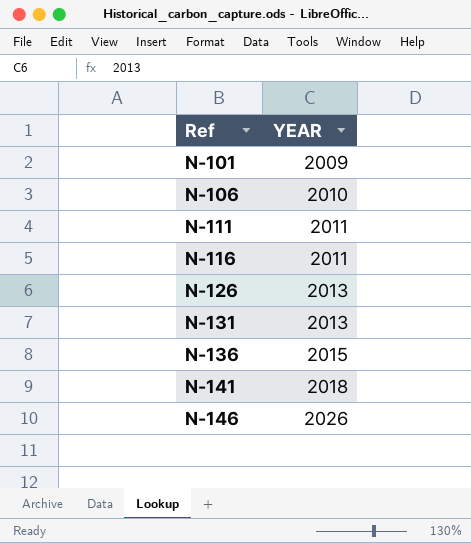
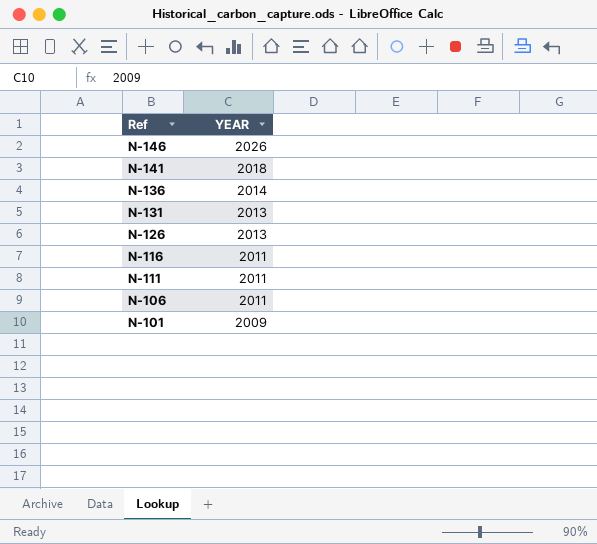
row order: Ref ascending -> Ref descending
N-136 | YEAR: 2015 -> 2014
N-106 | YEAR: 2010 -> 2011

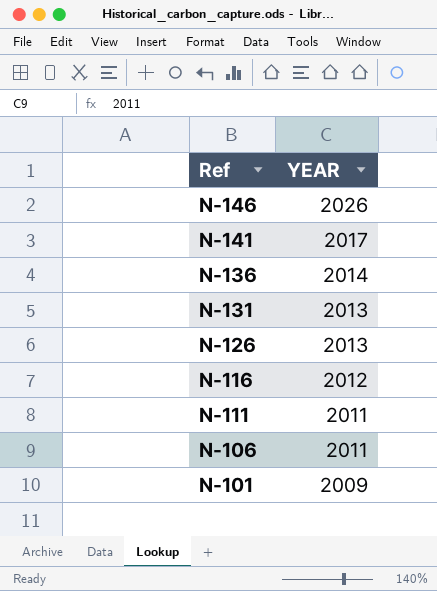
N-141 | YEAR: 2018 -> 2017
N-116 | YEAR: 2011 -> 2012

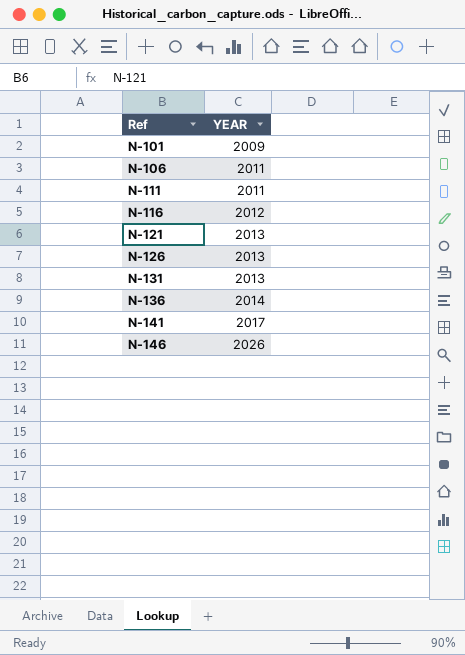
row order: Ref descending -> Ref ascending
row N-121: none -> 2013

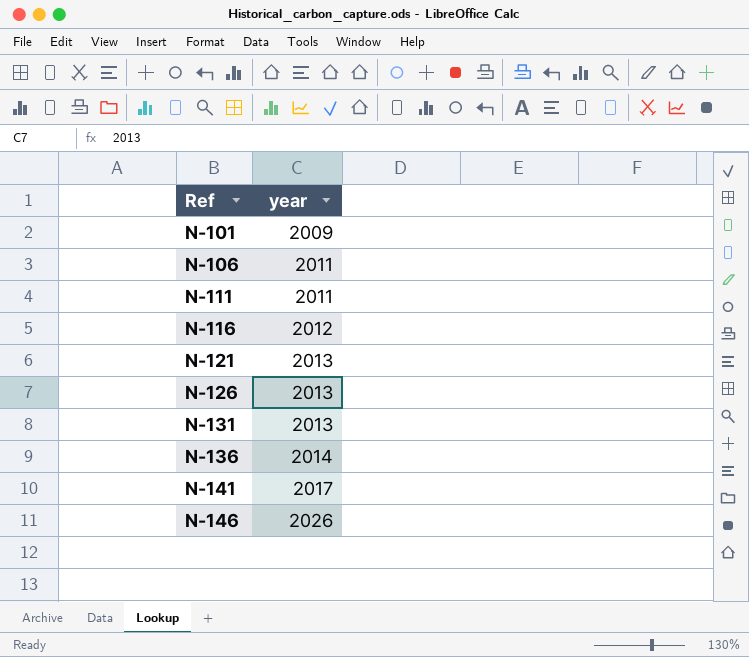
column name: YEAR -> year

